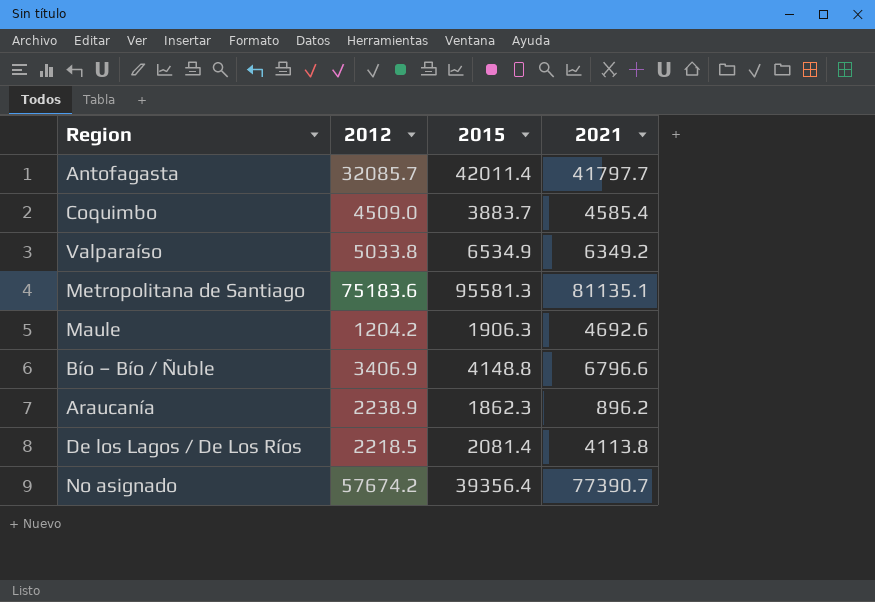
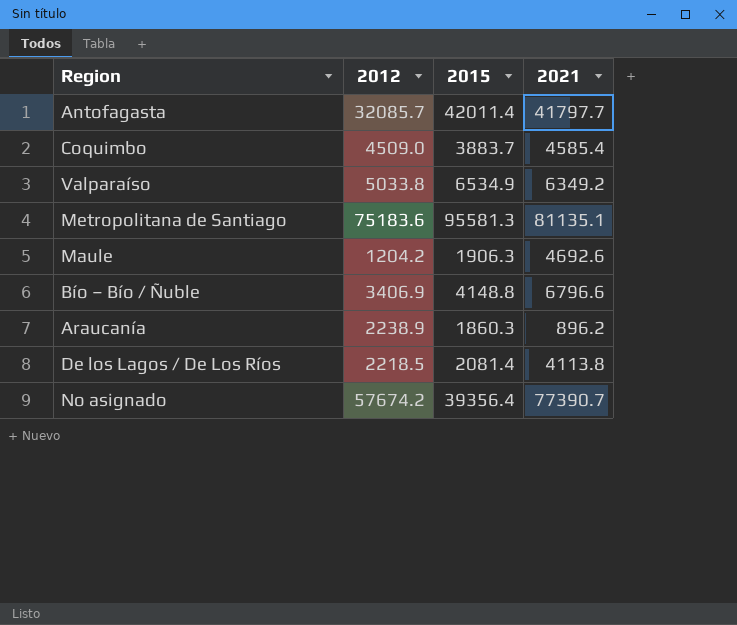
Araucanía | 2015: 1862.3 -> 1860.3

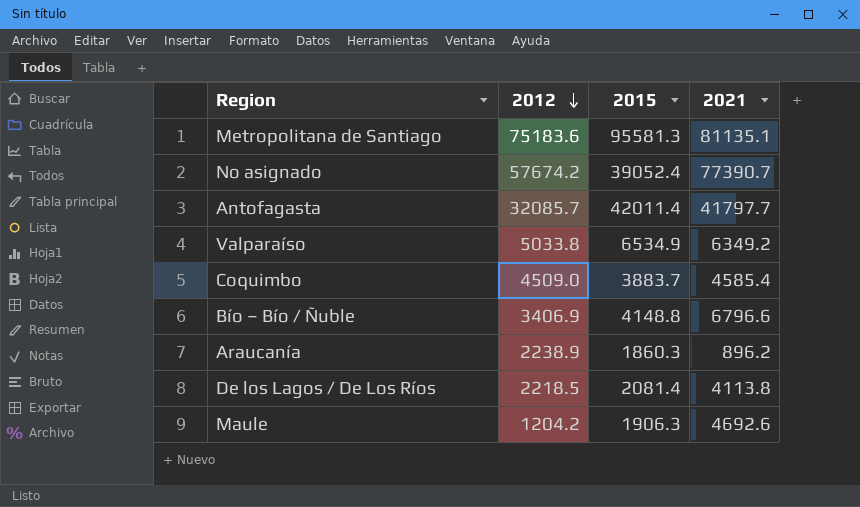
row order: none -> 2012 descending
No asignado | 2015: 39356.4 -> 39052.4

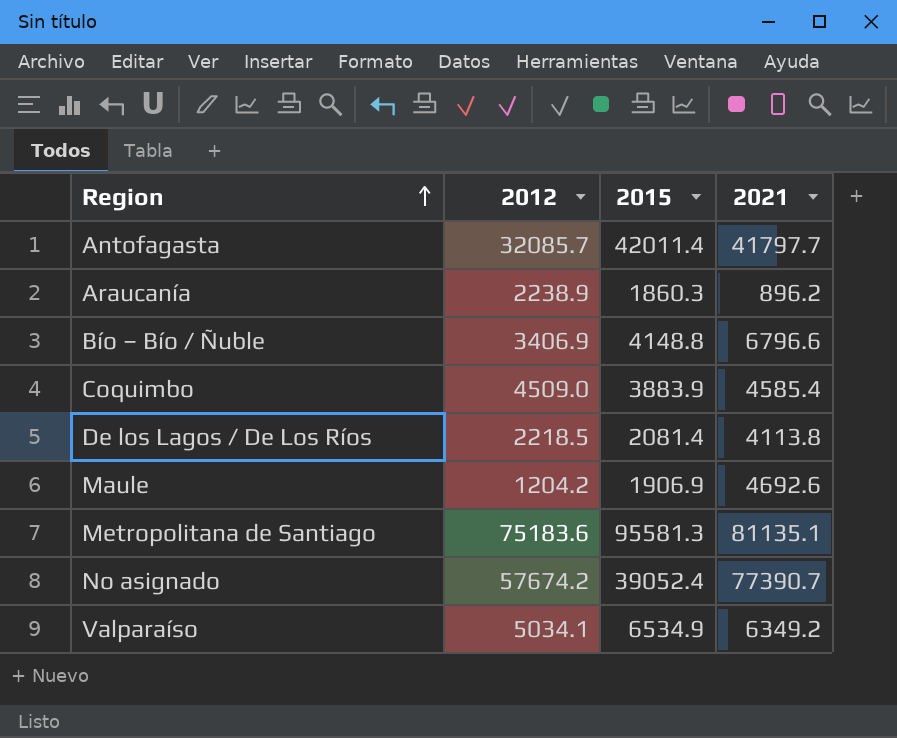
row order: 2012 descending -> Region ascending
Coquimbo | 2015: 3883.7 -> 3883.9
Maule | 2015: 1906.3 -> 1906.9
Valparaíso | 2012: 5033.8 -> 5034.1

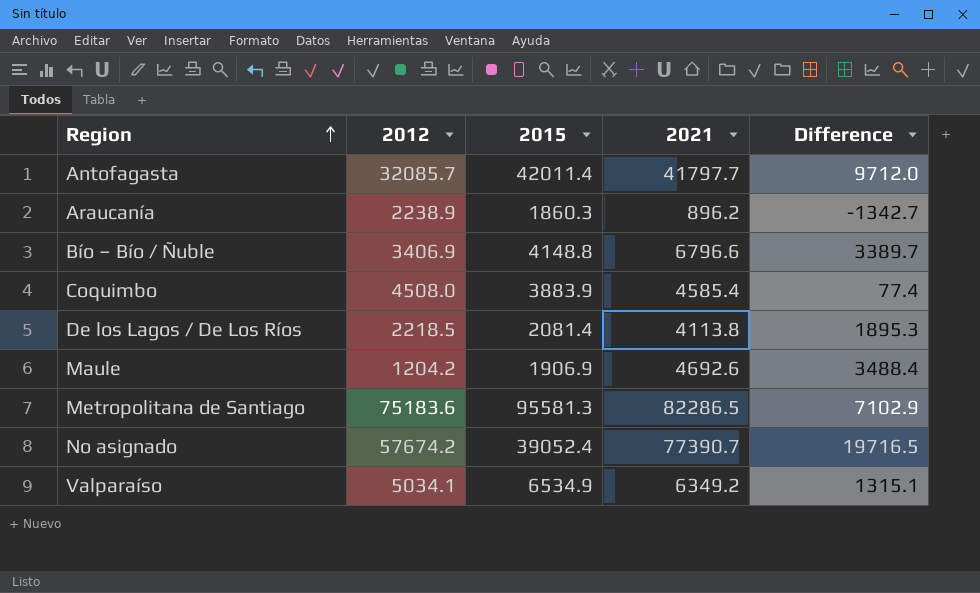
column Difference | formula: none -> [2021] - [2012]
Coquimbo | 2012: 4509.0 -> 4508.0
Metropolitana de Santiago | 2021: 81135.1 -> 82286.5

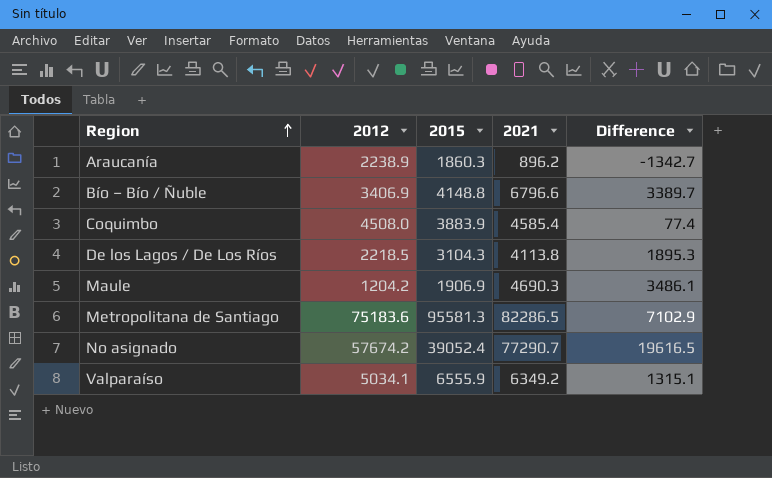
row Antofagasta: 32085.7 | 42011.4 | 41797.7 | 9712.0 -> none
De los Lagos / De Los Ríos | 2015: 2081.4 -> 3104.3
Maule | 2021: 4692.6 -> 4690.3
Maule | Difference: 3488.4 -> 3486.1
No asignado | 2021: 77390.7 -> 77290.7
No asignado | Difference: 19716.5 -> 19616.5
Valparaíso | 2015: 6534.9 -> 6555.9

